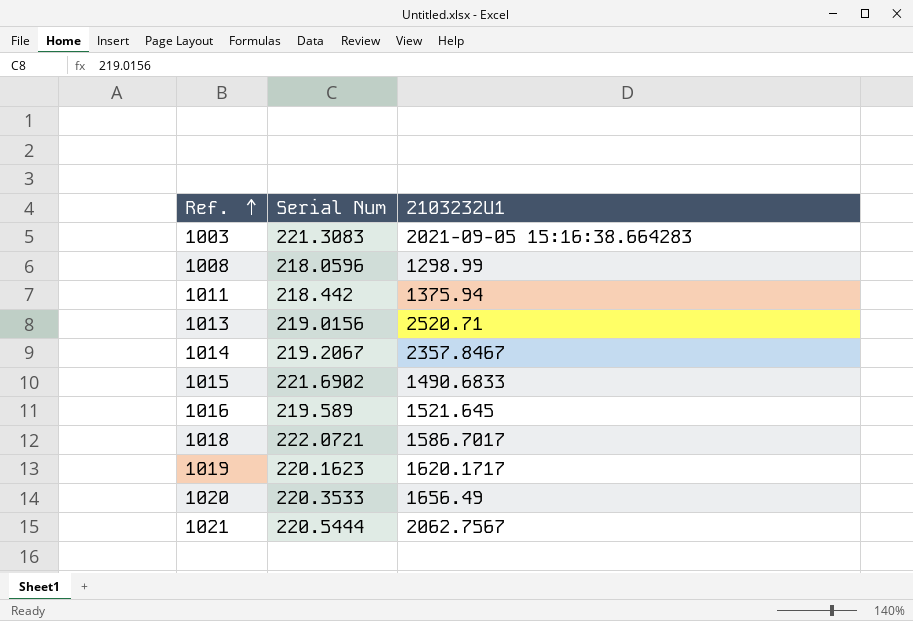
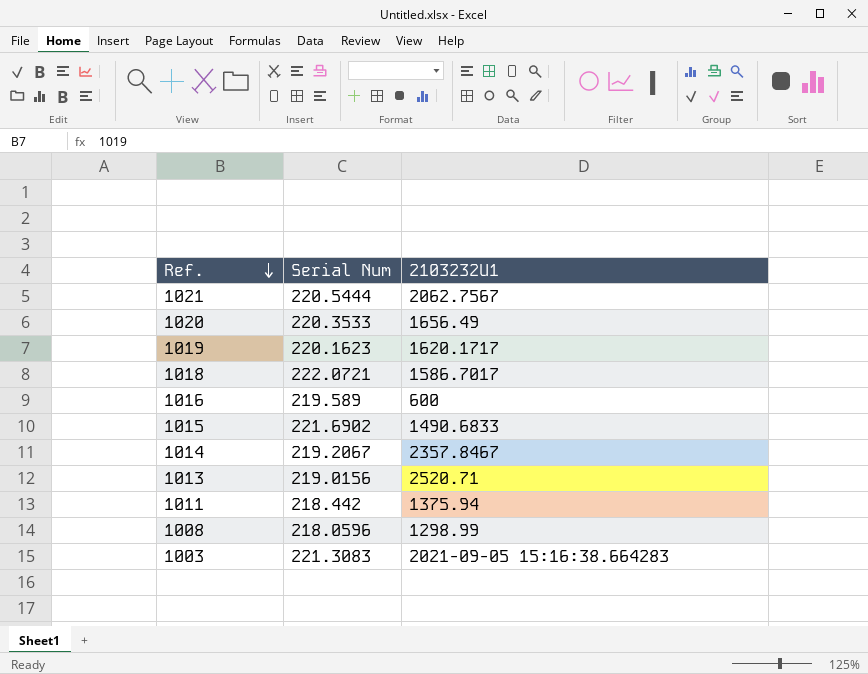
row order: Ref. ascending -> Ref. descending
1016 | 2103232U1: 1521.645 -> 600

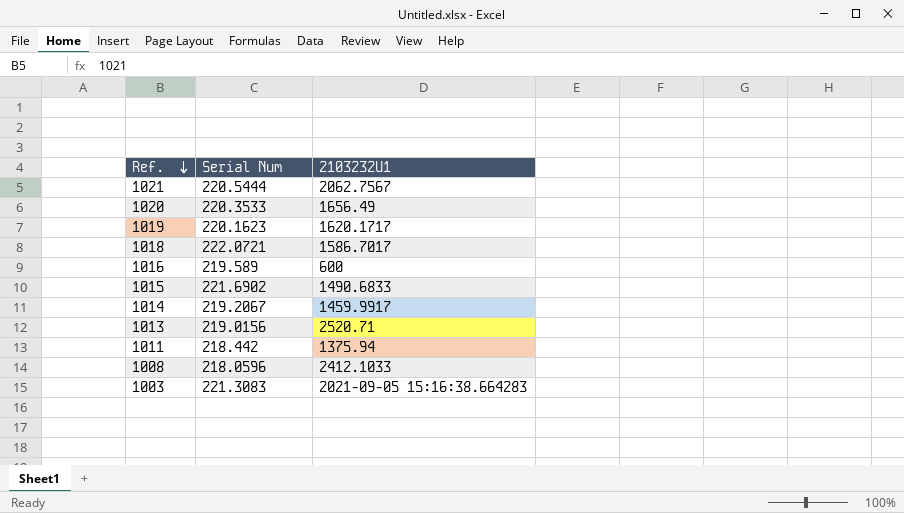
1014 | 2103232U1: 2357.8467 -> 1459.9917
1008 | 2103232U1: 1298.99 -> 2412.1033

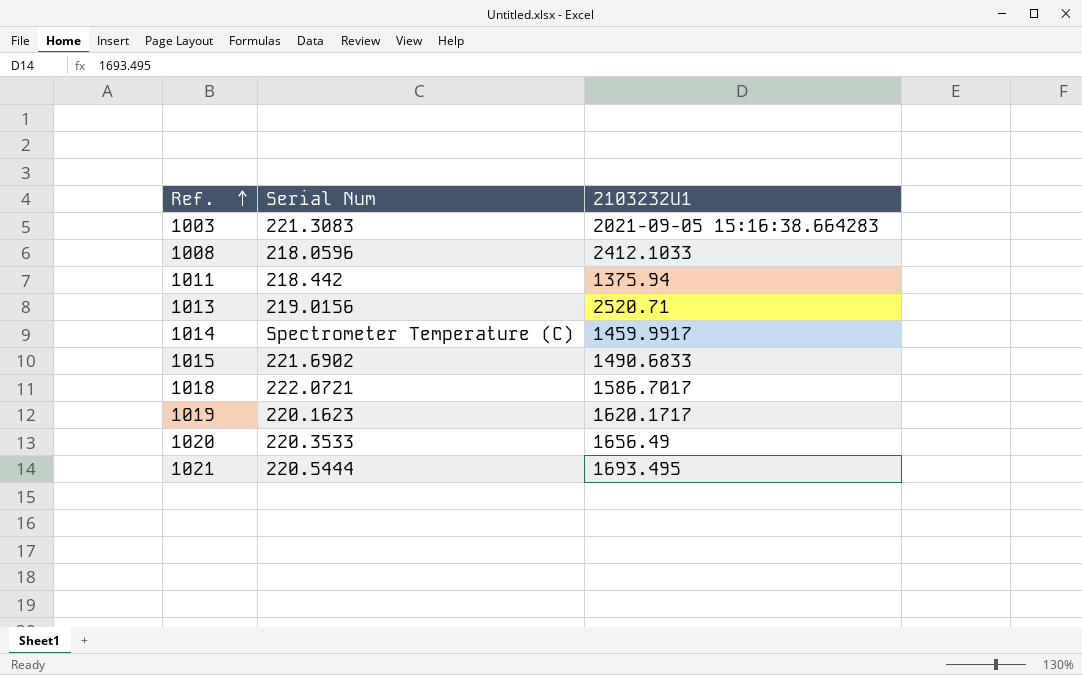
row order: Ref. descending -> Ref. ascending
row 1016: 219.589 | 600 -> none
1014 | Serial Num: 219.2067 -> Spectrometer Temperature (C)
1021 | 2103232U1: 2062.7567 -> 1693.495

